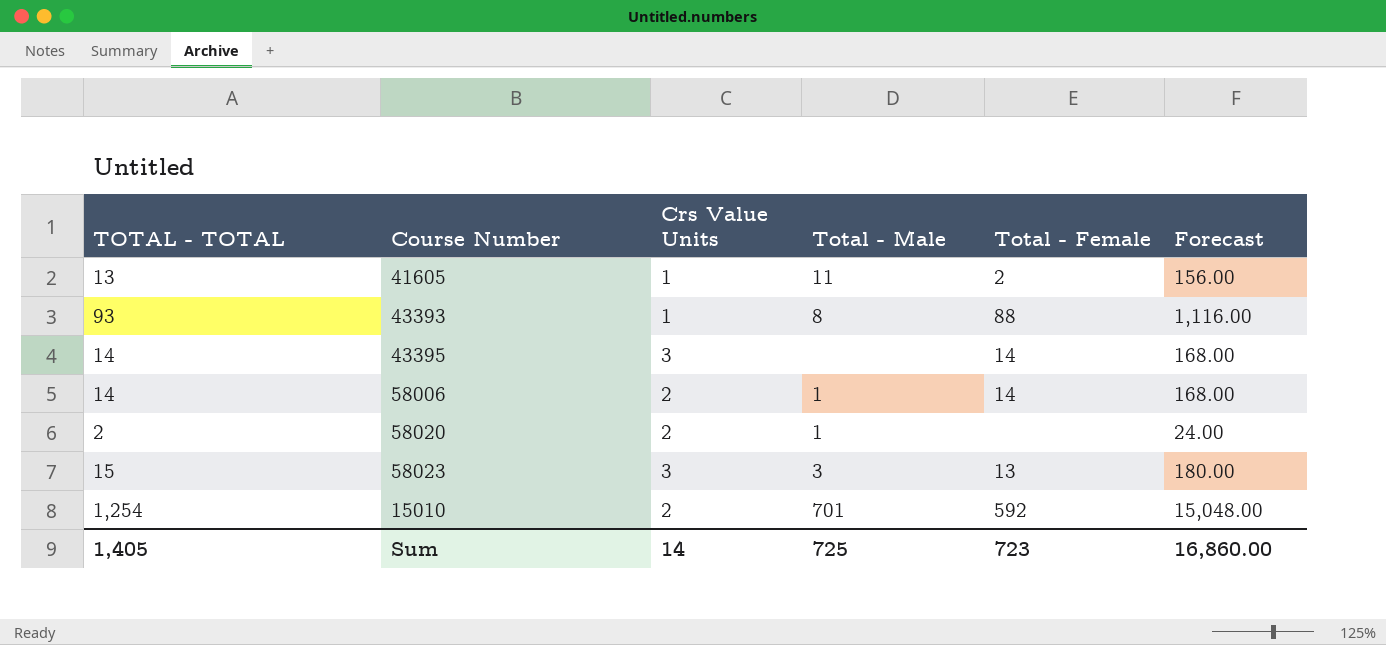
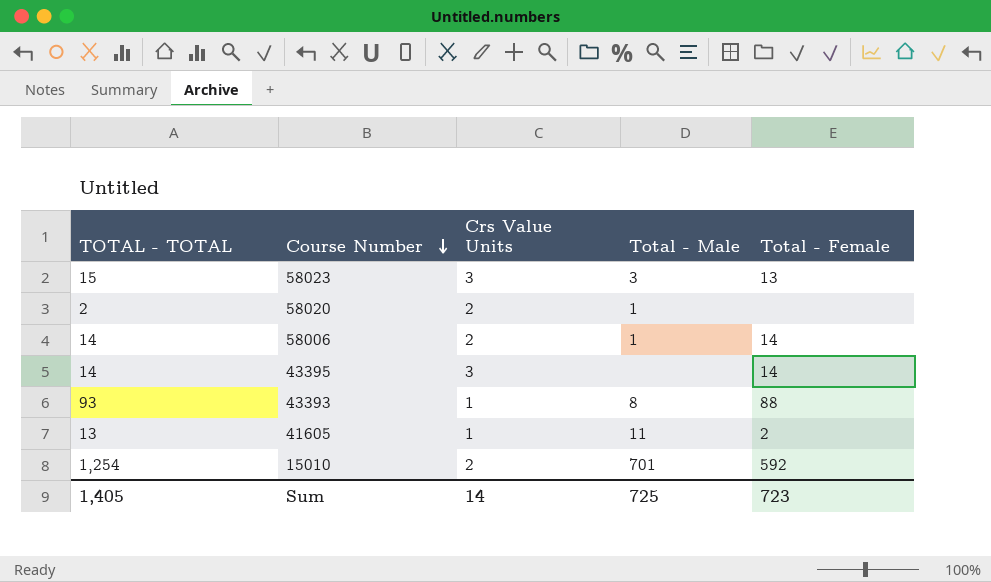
row order: none -> Course Number descending
column Forecast | formula: [TOTAL - TOTAL] * 12 -> none

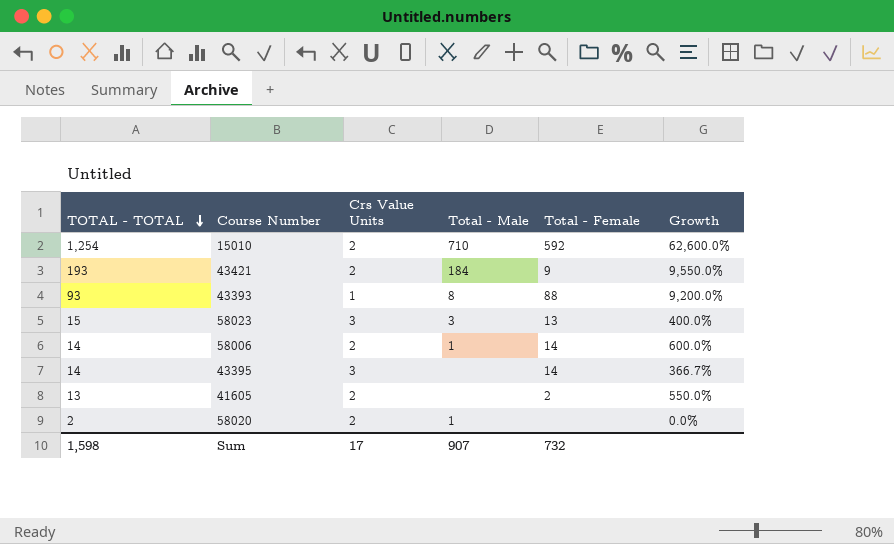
row order: Course Number descending -> TOTAL - TOTAL descending
column Growth | formula: none -> ([TOTAL - TOTAL] - [Crs Value Units]) / [Crs Value Units]
15010 | Total - Male: 701 -> 710
row 43421: none -> 193 | 2 | 184 | 9 | 9,550.0%
41605 | Crs Value Units: 1 -> 2
41605 | Total - Male: 11 -> none
Sum | TOTAL - TOTAL: 1,405 -> 1,598
Sum | Crs Value Units: 14 -> 17
Sum | Total - Male: 725 -> 907
Sum | Total - Female: 723 -> 732

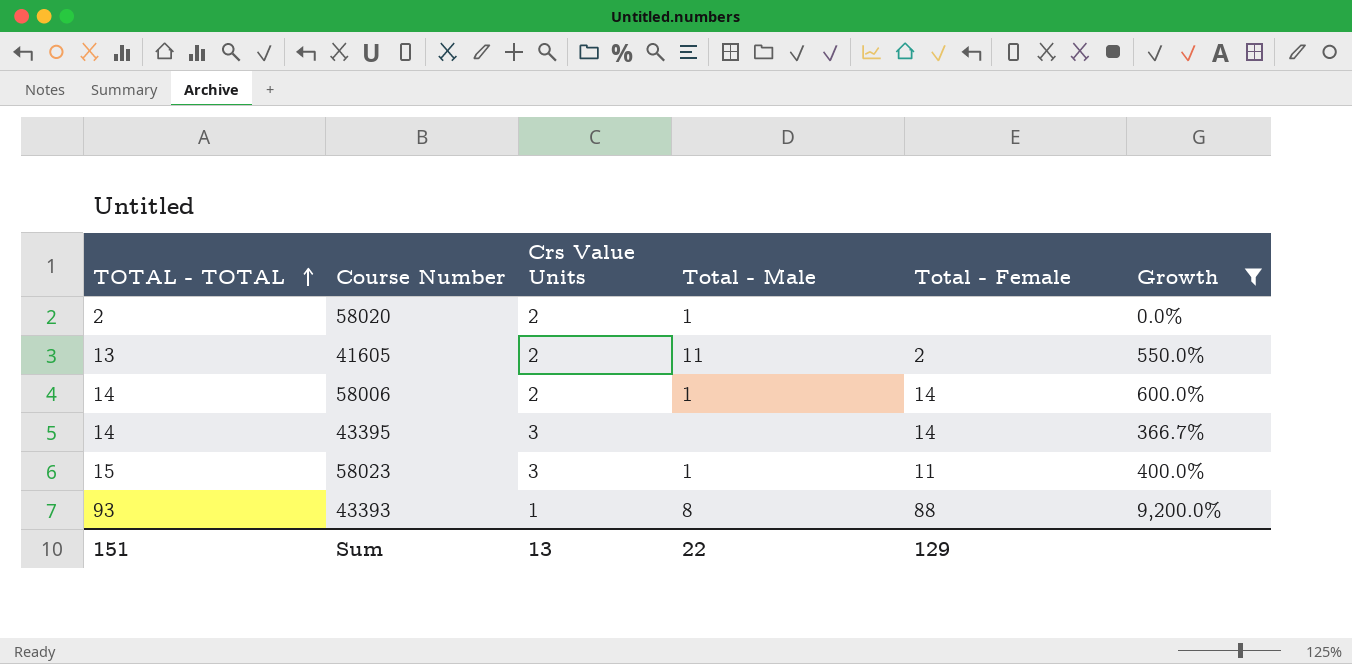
filter: none -> Growth <= 9,200.0%
row order: TOTAL - TOTAL descending -> TOTAL - TOTAL ascending
41605 | Total - Male: none -> 11
58023 | Total - Male: 3 -> 1
58023 | Total - Female: 13 -> 11
Sum | TOTAL - TOTAL: 1,598 -> 151
Sum | Crs Value Units: 17 -> 13
Sum | Total - Male: 907 -> 22
Sum | Total - Female: 732 -> 129

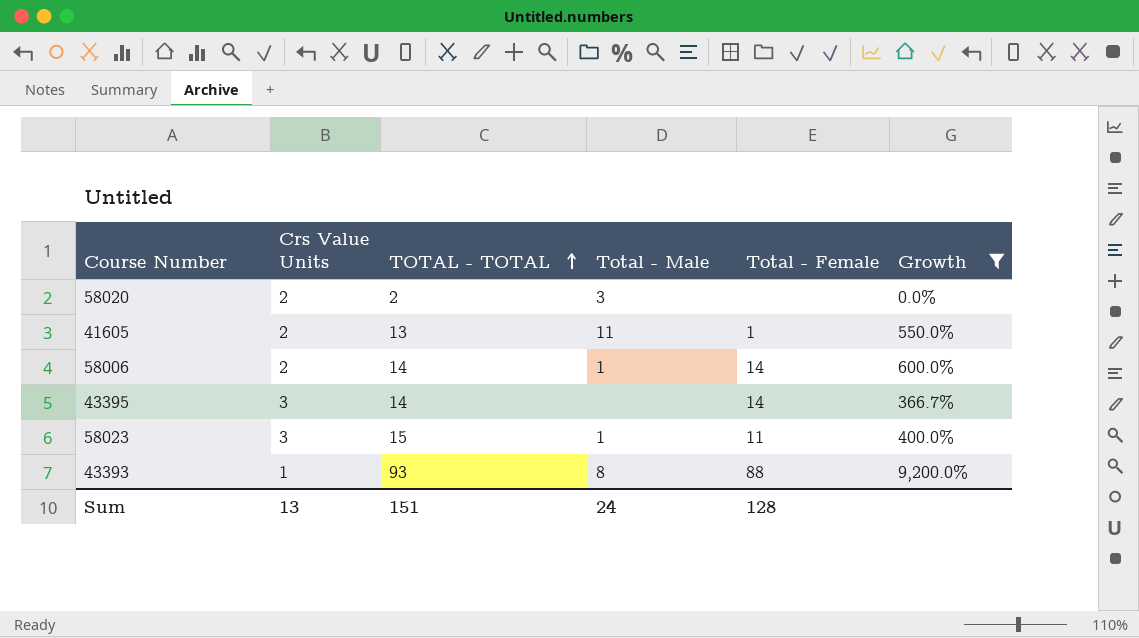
column TOTAL - TOTAL | position: 1 -> 3
58020 | Total - Male: 1 -> 3
41605 | Total - Female: 2 -> 1
Sum | Total - Male: 22 -> 24
Sum | Total - Female: 129 -> 128

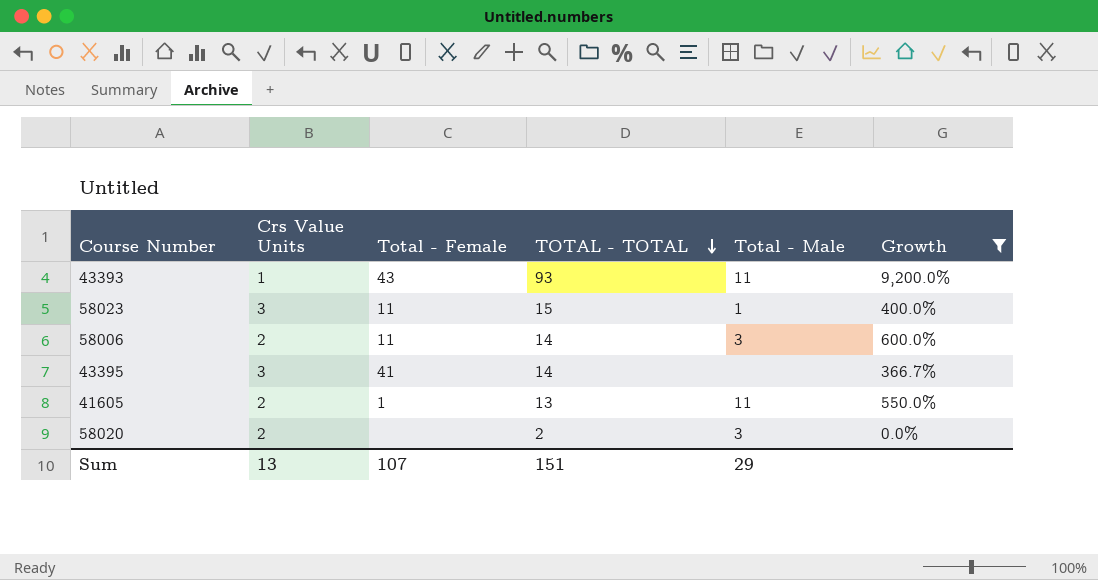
row order: TOTAL - TOTAL ascending -> TOTAL - TOTAL descending
column Total - Female | position: 5 -> 3
43393 | Total - Female: 88 -> 43
43393 | Total - Male: 8 -> 11
58006 | Total - Female: 14 -> 11
58006 | Total - Male: 1 -> 3
43395 | Total - Female: 14 -> 41
Sum | Total - Female: 128 -> 107
Sum | Total - Male: 24 -> 29

